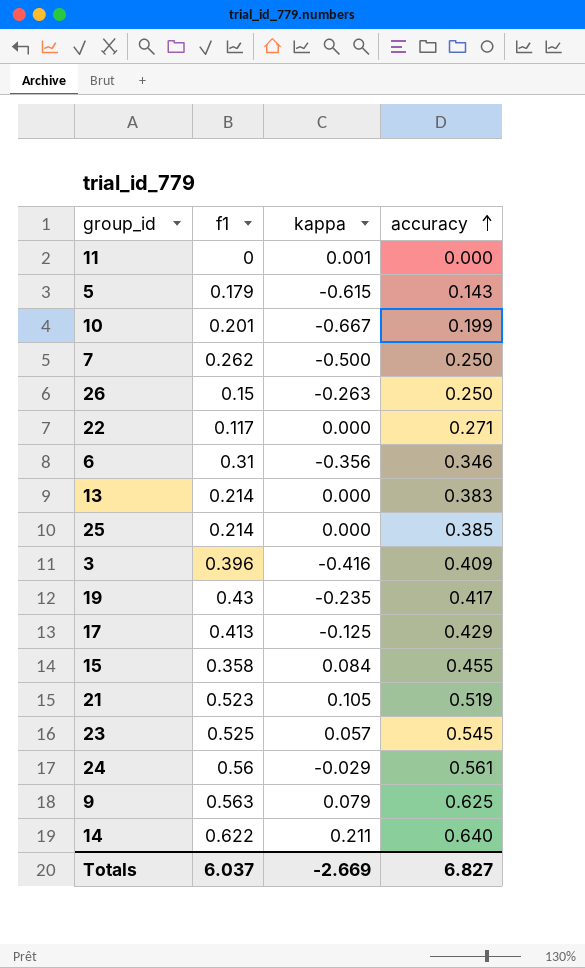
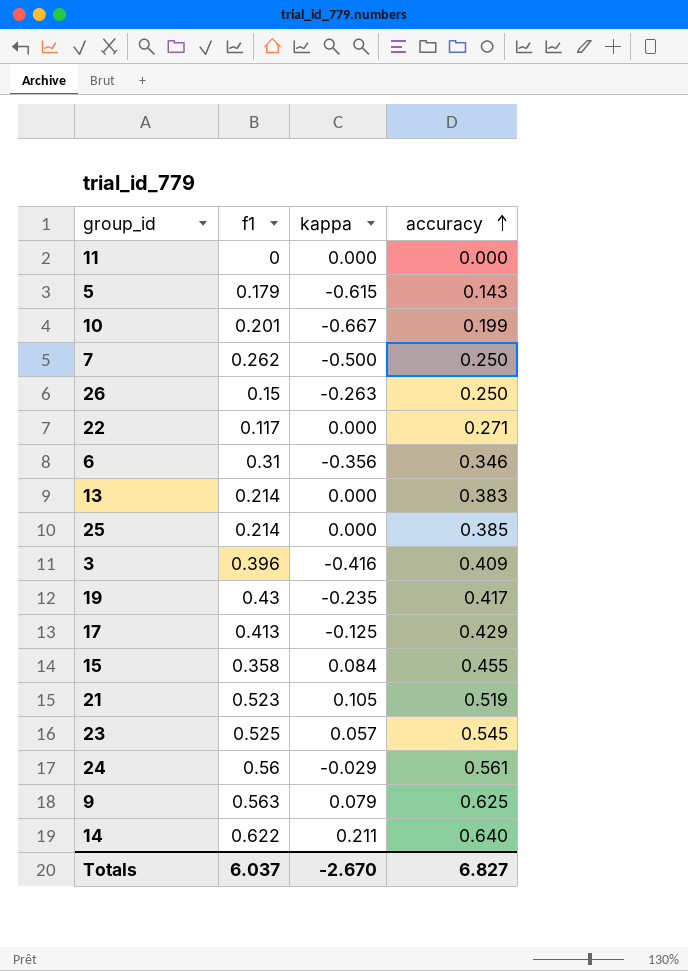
11 | kappa: 0.001 -> 0.000
Totals | kappa: -2.669 -> -2.670

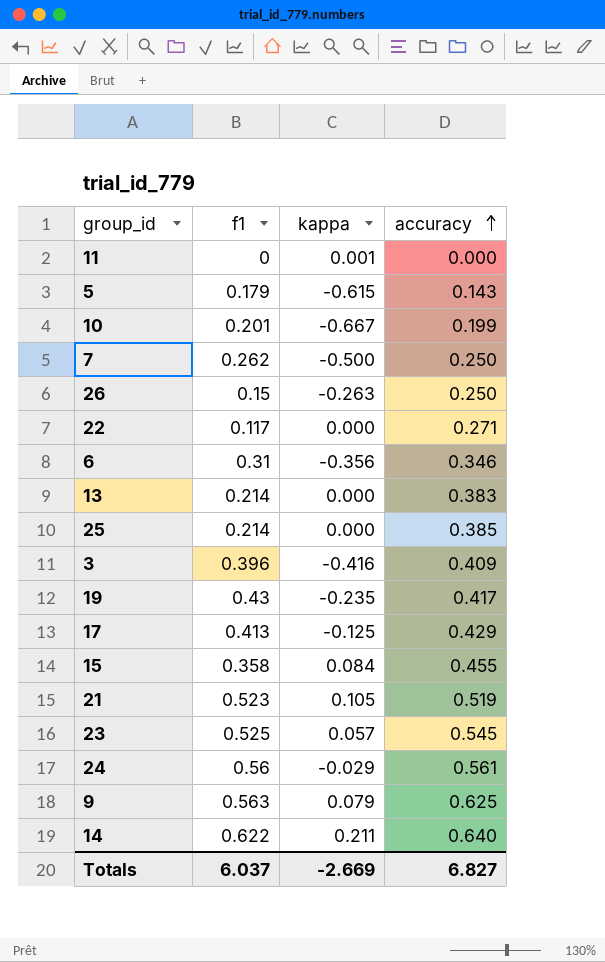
11 | kappa: 0.000 -> 0.001
Totals | kappa: -2.670 -> -2.669

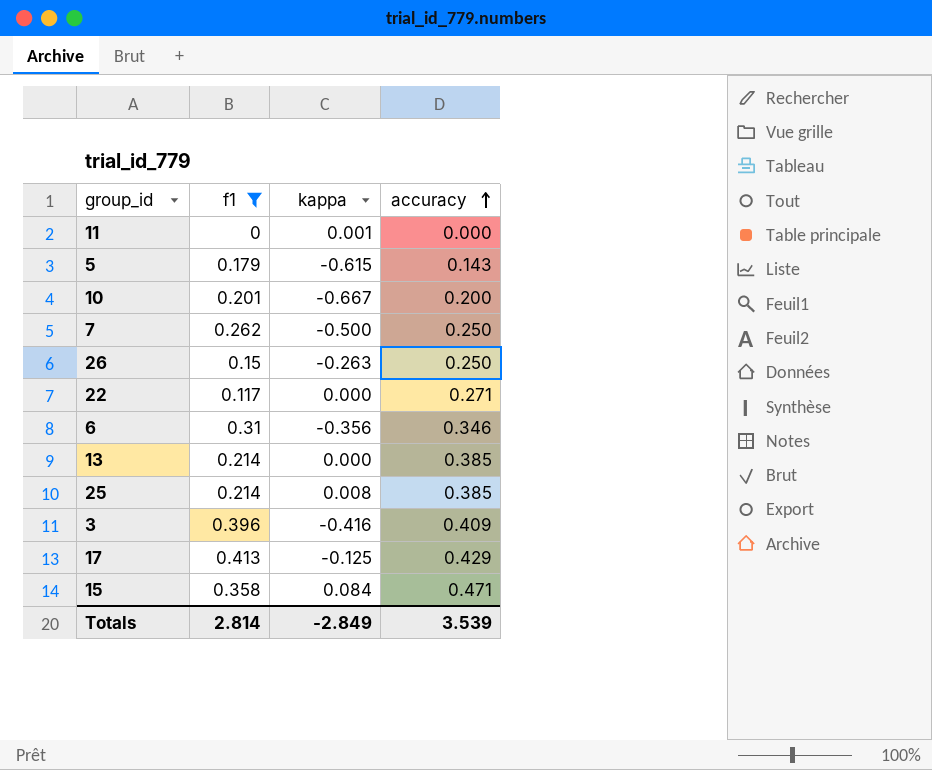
filter: none -> f1 <= 0.413
10 | accuracy: 0.199 -> 0.200
13 | accuracy: 0.383 -> 0.385
25 | kappa: 0.000 -> 0.008
15 | accuracy: 0.455 -> 0.471
Totals | f1: 6.037 -> 2.814
Totals | kappa: -2.669 -> -2.849
Totals | accuracy: 6.827 -> 3.539

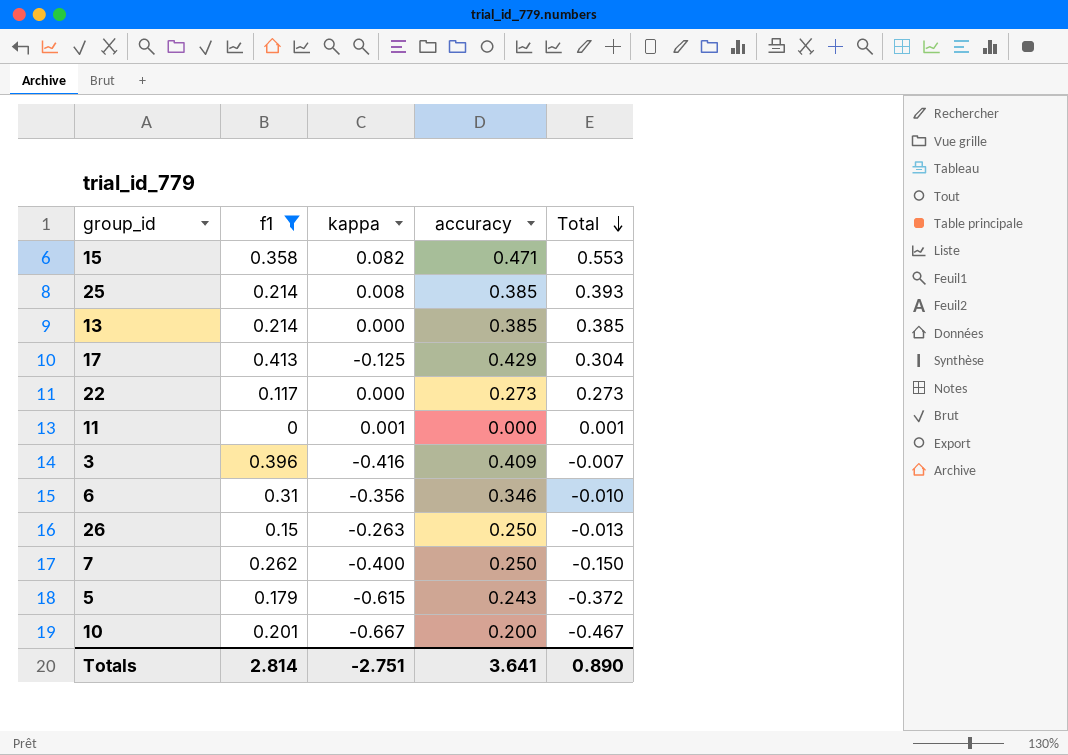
row order: accuracy ascending -> Total descending
column Total | formula: none -> [kappa] + [accuracy]
15 | kappa: 0.084 -> 0.082
22 | accuracy: 0.271 -> 0.273
7 | kappa: -0.500 -> -0.400
5 | accuracy: 0.143 -> 0.243
Totals | kappa: -2.849 -> -2.751
Totals | accuracy: 3.539 -> 3.641

